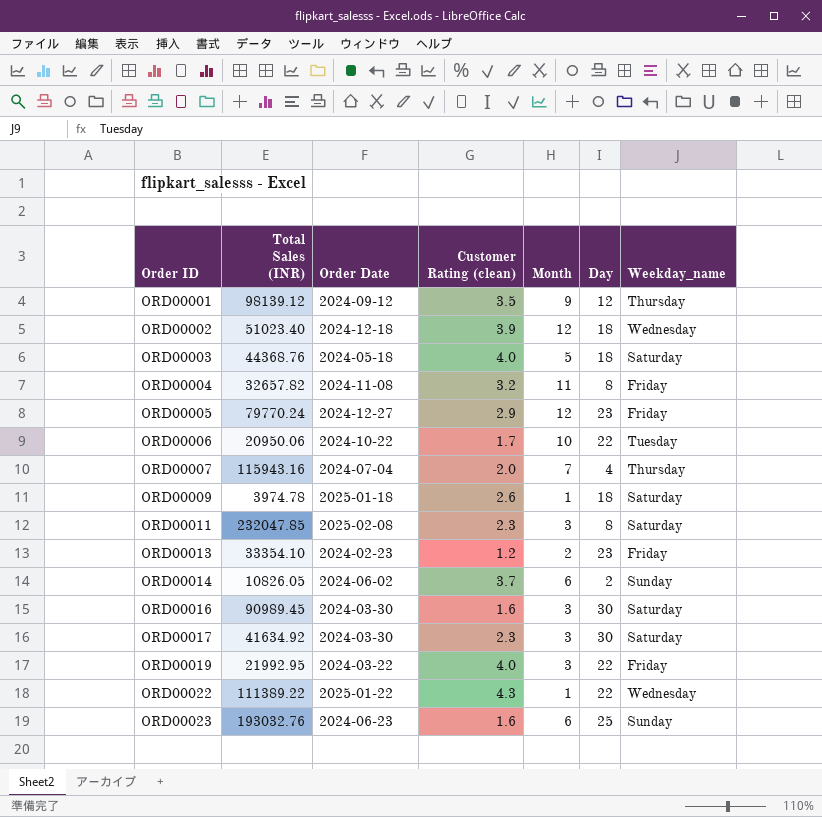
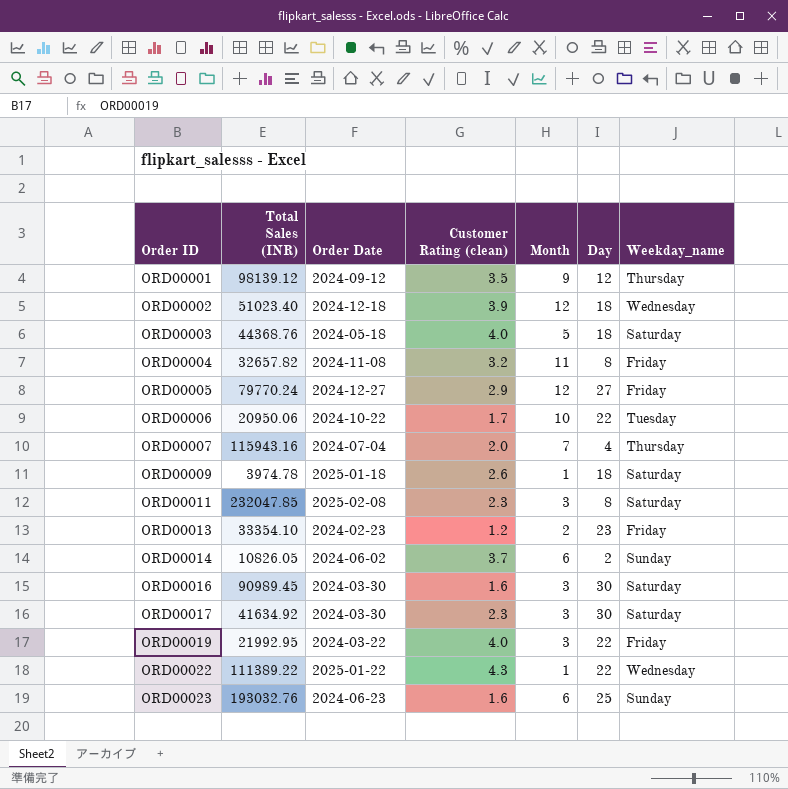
ORD00005 | Day: 23 -> 27

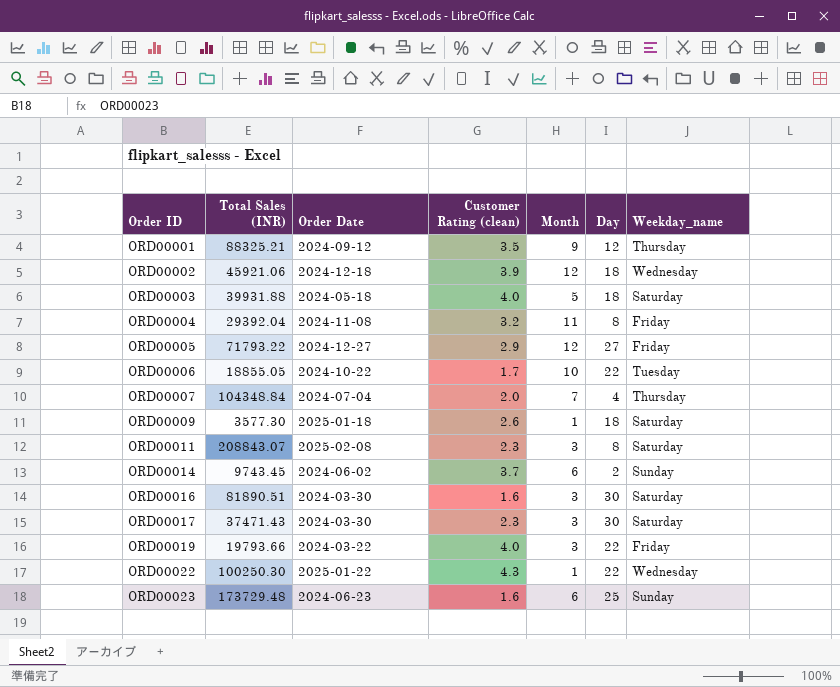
row ORD00013: 33354.10 | 2024-02-23 | 1.2 | 2 | 23 | Friday -> none
ORD00001 | Total Sales (INR): 98139.12 -> 88325.21
ORD00002 | Total Sales (INR): 51023.40 -> 45921.06
ORD00003 | Total Sales (INR): 44368.76 -> 39931.88
ORD00004 | Total Sales (INR): 32657.82 -> 29392.04
ORD00005 | Total Sales (INR): 79770.24 -> 71793.22
ORD00006 | Total Sales (INR): 20950.06 -> 18855.05
ORD00007 | Total Sales (INR): 115943.16 -> 104348.84
ORD00009 | Total Sales (INR): 3974.78 -> 3577.30
ORD00011 | Total Sales (INR): 232047.85 -> 208843.07
ORD00014 | Total Sales (INR): 10826.05 -> 9743.45
ORD00016 | Total Sales (INR): 90989.45 -> 81890.51
ORD00017 | Total Sales (INR): 41634.92 -> 37471.43
ORD00019 | Total Sales (INR): 21992.95 -> 19793.66
ORD00022 | Total Sales (INR): 111389.22 -> 100250.30
ORD00023 | Total Sales (INR): 193032.76 -> 173729.48

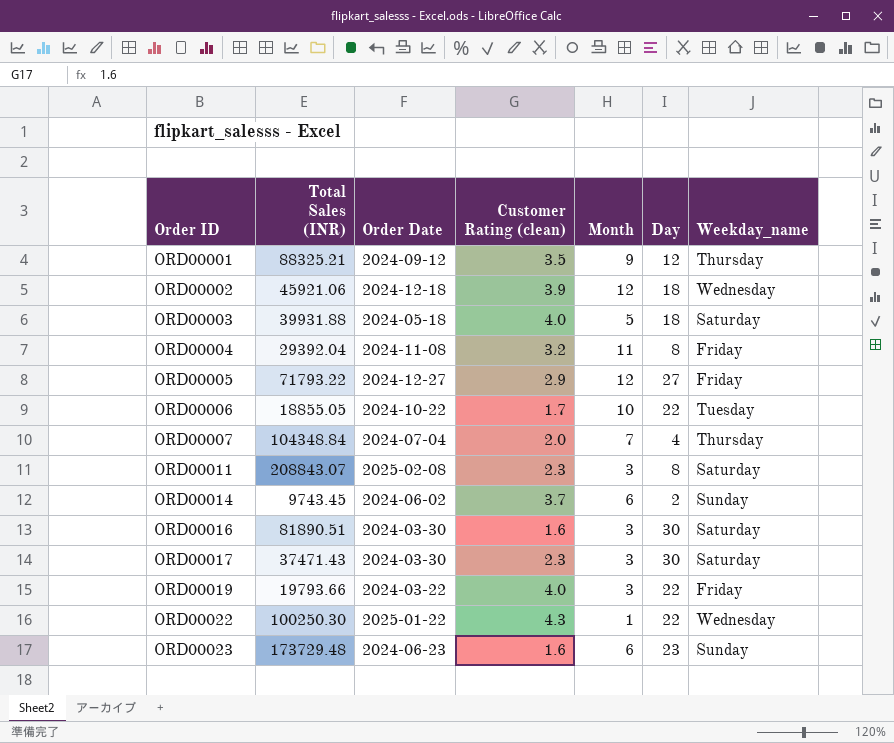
row ORD00009: 3577.30 | 2025-01-18 | 2.6 | 1 | 18 | Saturday -> none
ORD00023 | Day: 25 -> 23

